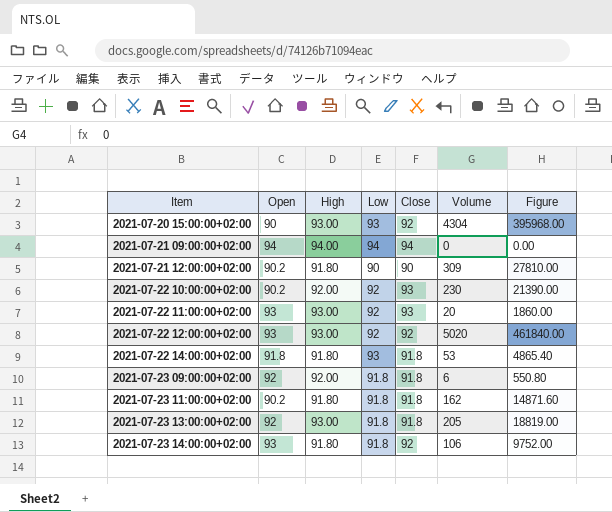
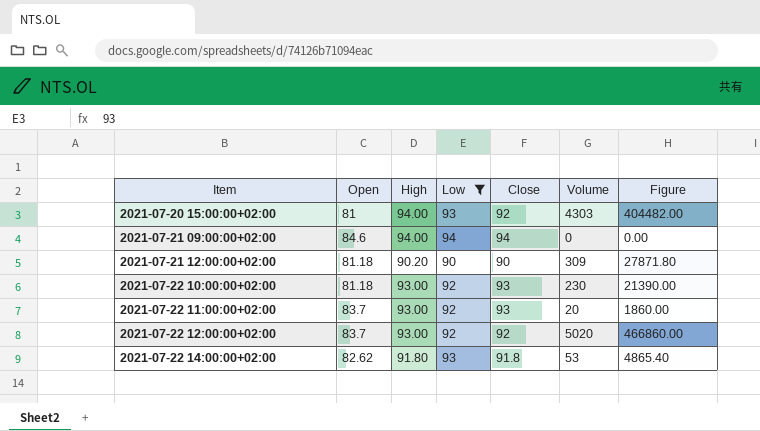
filter: none -> Low != 91.8
column Figure | formula: [Close] * [Volume] -> [High] * [Volume]
2021-07-20 15:00:00+02:00 | Open: 90 -> 81
2021-07-20 15:00:00+02:00 | High: 93.00 -> 94.00
2021-07-20 15:00:00+02:00 | Volume: 4304 -> 4303
2021-07-21 09:00:00+02:00 | Open: 94 -> 84.6
2021-07-21 12:00:00+02:00 | Open: 90.2 -> 81.18
2021-07-21 12:00:00+02:00 | High: 91.80 -> 90.20
2021-07-22 10:00:00+02:00 | Open: 90.2 -> 81.18
2021-07-22 10:00:00+02:00 | High: 92.00 -> 93.00
2021-07-22 11:00:00+02:00 | Open: 93 -> 83.7
2021-07-22 12:00:00+02:00 | Open: 93 -> 83.7
2021-07-22 14:00:00+02:00 | Open: 91.8 -> 82.62

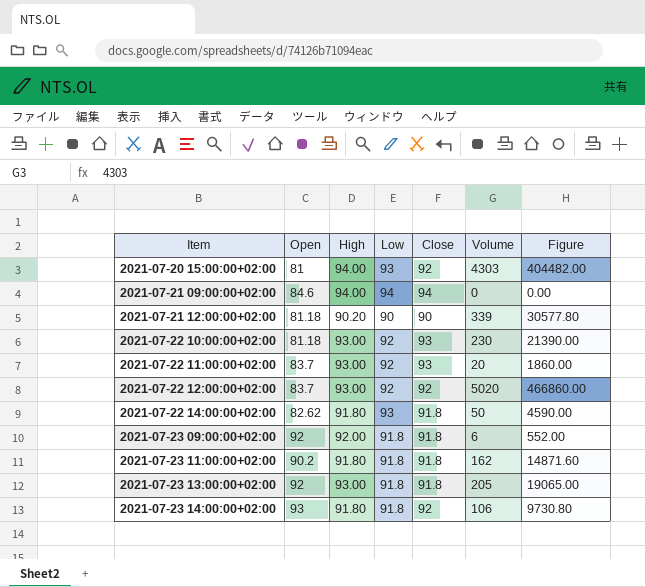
filter: Low != 91.8 -> none
2021-07-21 12:00:00+02:00 | Volume: 309 -> 339
2021-07-21 12:00:00+02:00 | Figure: 27871.80 -> 30577.80
2021-07-22 14:00:00+02:00 | Volume: 53 -> 50
2021-07-22 14:00:00+02:00 | Figure: 4865.40 -> 4590.00

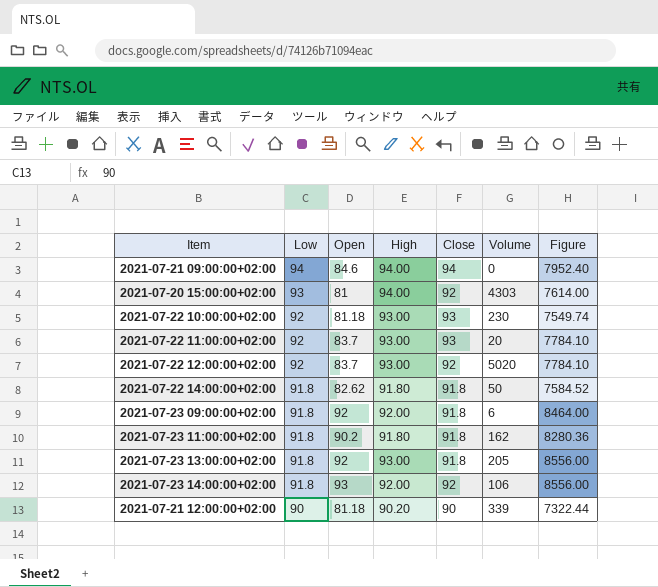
row order: Item ascending -> Low descending
column Low | position: 4 -> 2
column Figure | formula: [High] * [Volume] -> [Open] * [High]
2021-07-22 14:00:00+02:00 | Low: 93 -> 91.8
2021-07-23 14:00:00+02:00 | High: 91.80 -> 92.00

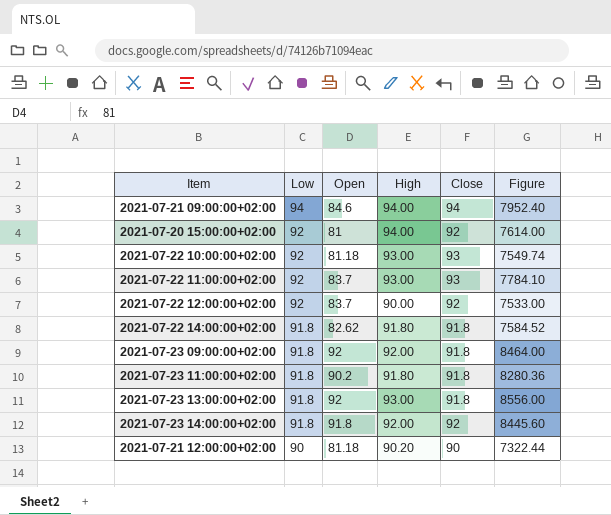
column Volume | position: 6 -> none
2021-07-20 15:00:00+02:00 | Low: 93 -> 92
2021-07-22 12:00:00+02:00 | High: 93.00 -> 90.00
2021-07-22 12:00:00+02:00 | Figure: 7784.10 -> 7533.00
2021-07-23 14:00:00+02:00 | Open: 93 -> 91.8
2021-07-23 14:00:00+02:00 | Figure: 8556.00 -> 8445.60

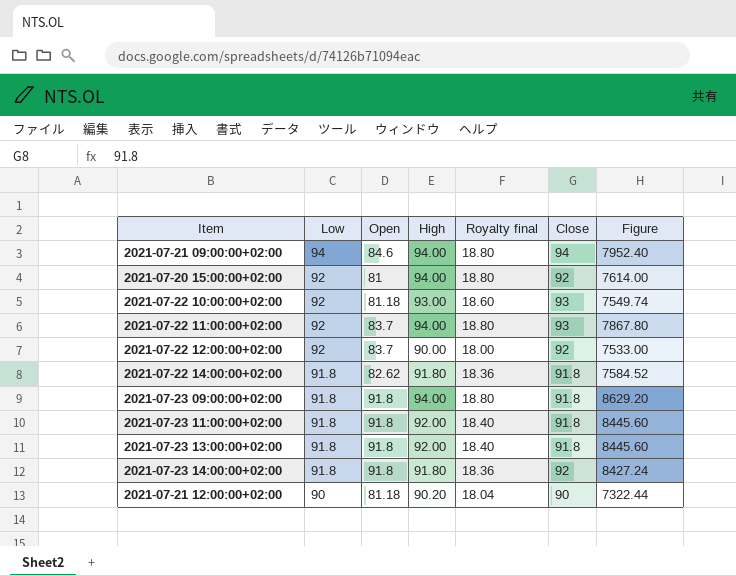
column Royalty final | formula: none -> [High] * 0.2
2021-07-22 11:00:00+02:00 | High: 93.00 -> 94.00
2021-07-22 11:00:00+02:00 | Figure: 7784.10 -> 7867.80
2021-07-23 09:00:00+02:00 | Open: 92 -> 91.8
2021-07-23 09:00:00+02:00 | High: 92.00 -> 94.00
2021-07-23 09:00:00+02:00 | Figure: 8464.00 -> 8629.20
2021-07-23 11:00:00+02:00 | Open: 90.2 -> 91.8
2021-07-23 11:00:00+02:00 | High: 91.80 -> 92.00
2021-07-23 11:00:00+02:00 | Figure: 8280.36 -> 8445.60
2021-07-23 13:00:00+02:00 | Open: 92 -> 91.8
2021-07-23 13:00:00+02:00 | High: 93.00 -> 92.00
2021-07-23 13:00:00+02:00 | Figure: 8556.00 -> 8445.60
2021-07-23 14:00:00+02:00 | High: 92.00 -> 91.80
2021-07-23 14:00:00+02:00 | Figure: 8445.60 -> 8427.24

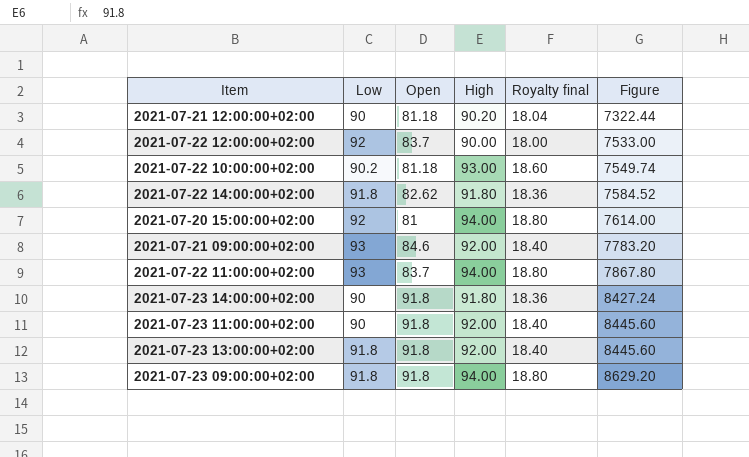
row order: Low descending -> Figure ascending
column Close | position: 6 -> none
2021-07-22 10:00:00+02:00 | Low: 92 -> 90.2
2021-07-21 09:00:00+02:00 | Low: 94 -> 93
2021-07-21 09:00:00+02:00 | High: 94.00 -> 92.00
2021-07-21 09:00:00+02:00 | Royalty final: 18.80 -> 18.40
2021-07-21 09:00:00+02:00 | Figure: 7952.40 -> 7783.20
2021-07-22 11:00:00+02:00 | Low: 92 -> 93
2021-07-23 14:00:00+02:00 | Low: 91.8 -> 90
2021-07-23 11:00:00+02:00 | Low: 91.8 -> 90

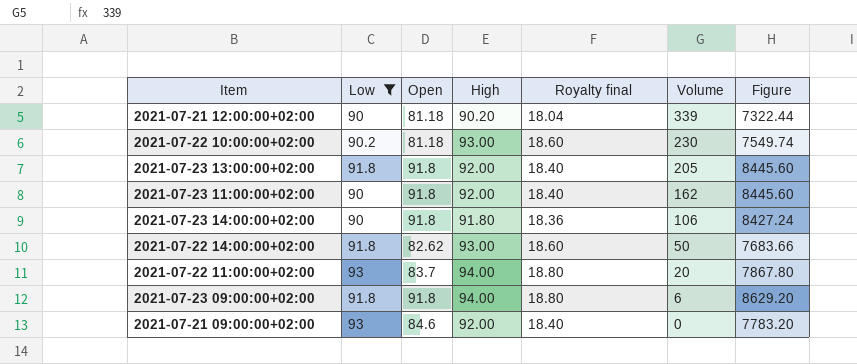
filter: none -> Low != 92
row order: Figure ascending -> Volume descending
column Volume | position: none -> 6
2021-07-22 14:00:00+02:00 | High: 91.80 -> 93.00
2021-07-22 14:00:00+02:00 | Royalty final: 18.36 -> 18.60
2021-07-22 14:00:00+02:00 | Figure: 7584.52 -> 7683.66

